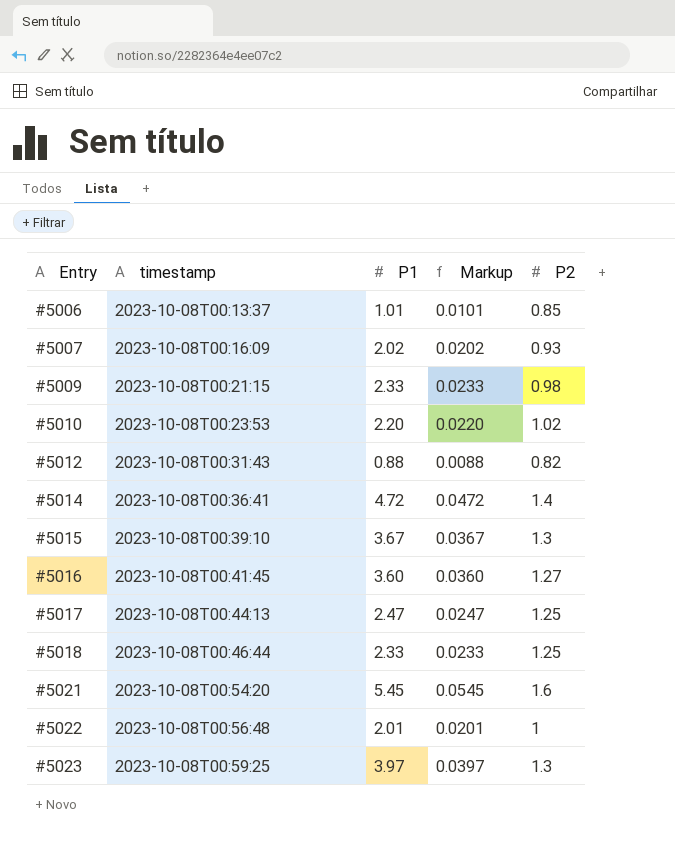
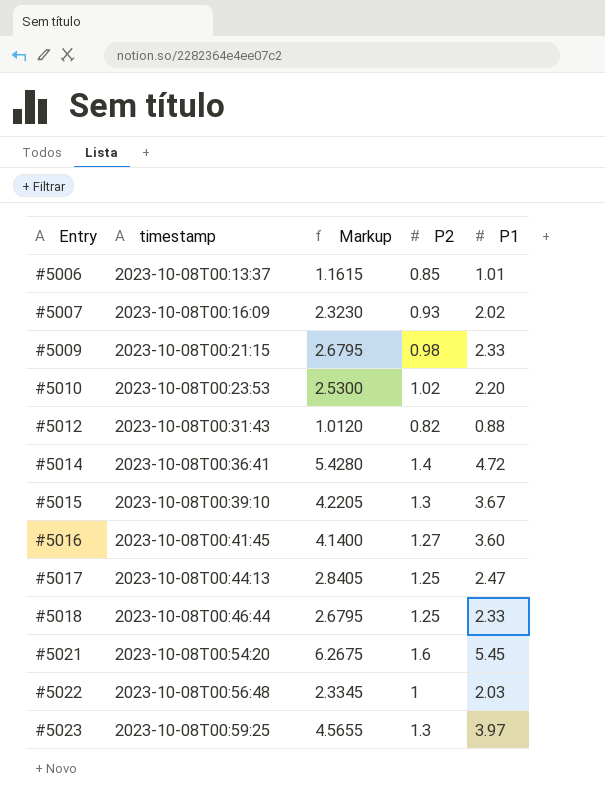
column Markup | formula: [P1] * 0.01 -> [P1] * 1.15
column P1 | position: 3 -> 5
#5022 | P1: 2.01 -> 2.03

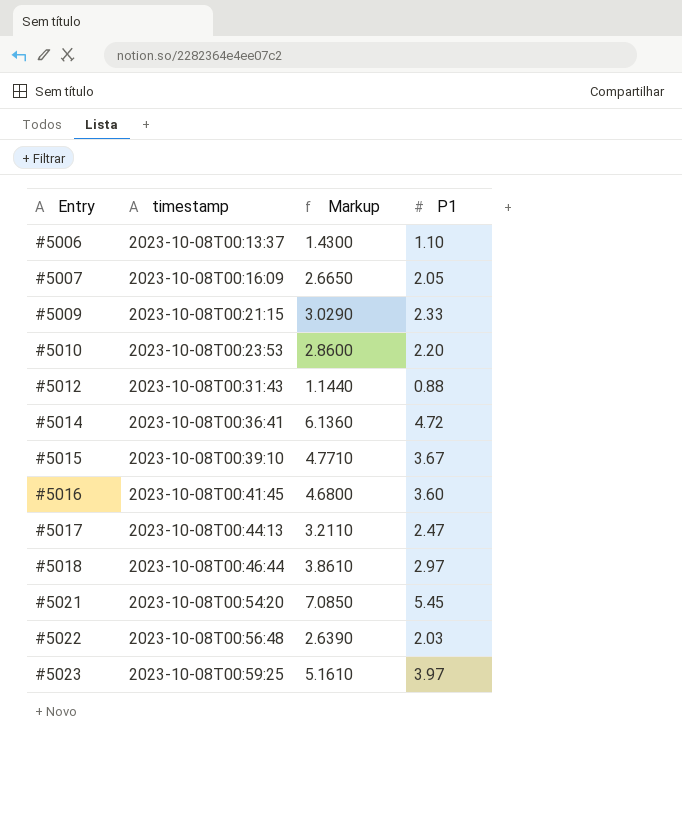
column P2 | position: 4 -> none
column Markup | formula: [P1] * 1.15 -> [P1] * 1.3
#5006 | P1: 1.01 -> 1.10
#5007 | P1: 2.02 -> 2.05
#5018 | P1: 2.33 -> 2.97

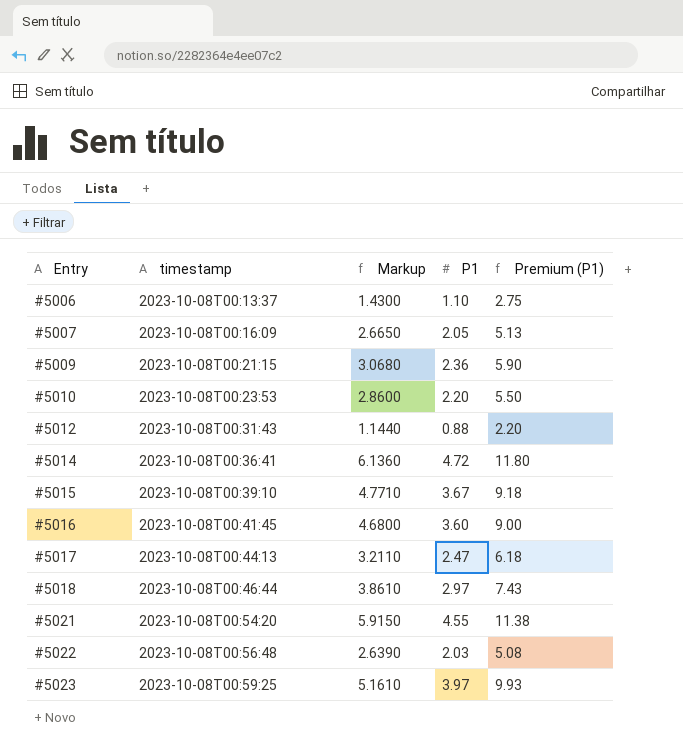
column Premium (P1) | formula: none -> [P1] * 2.5
#5009 | Markup: 3.0290 -> 3.0680
#5009 | P1: 2.33 -> 2.36
#5021 | Markup: 7.0850 -> 5.9150
#5021 | P1: 5.45 -> 4.55

